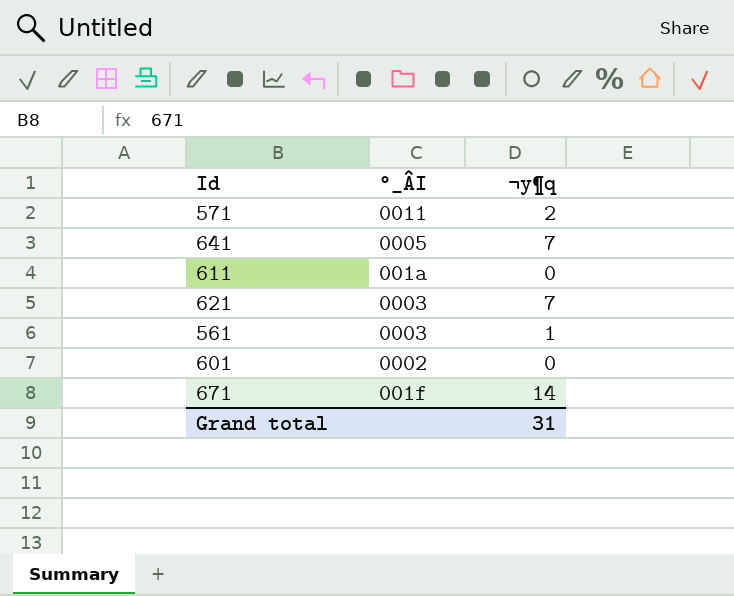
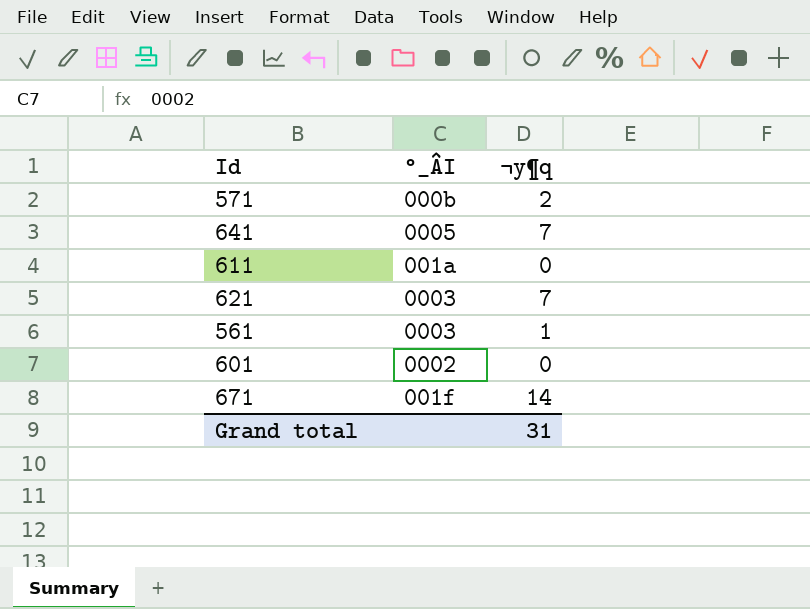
571 | °_ÂI: 0011 -> 000b

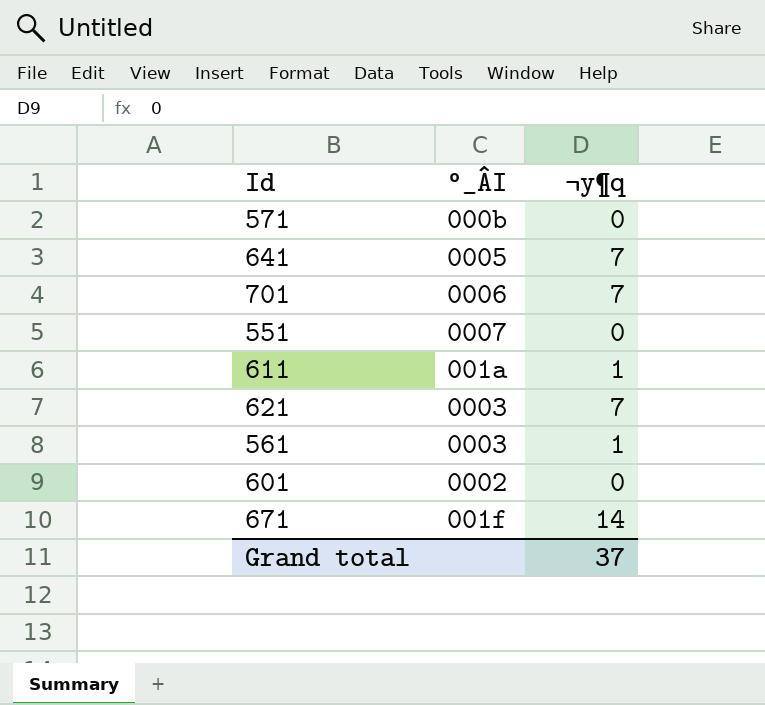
571 | ¬y¶q: 2 -> 0
row 701: none -> 0006 | 7
row 551: none -> 0007 | 0
611 | ¬y¶q: 0 -> 1
Grand total | ¬y¶q: 31 -> 37

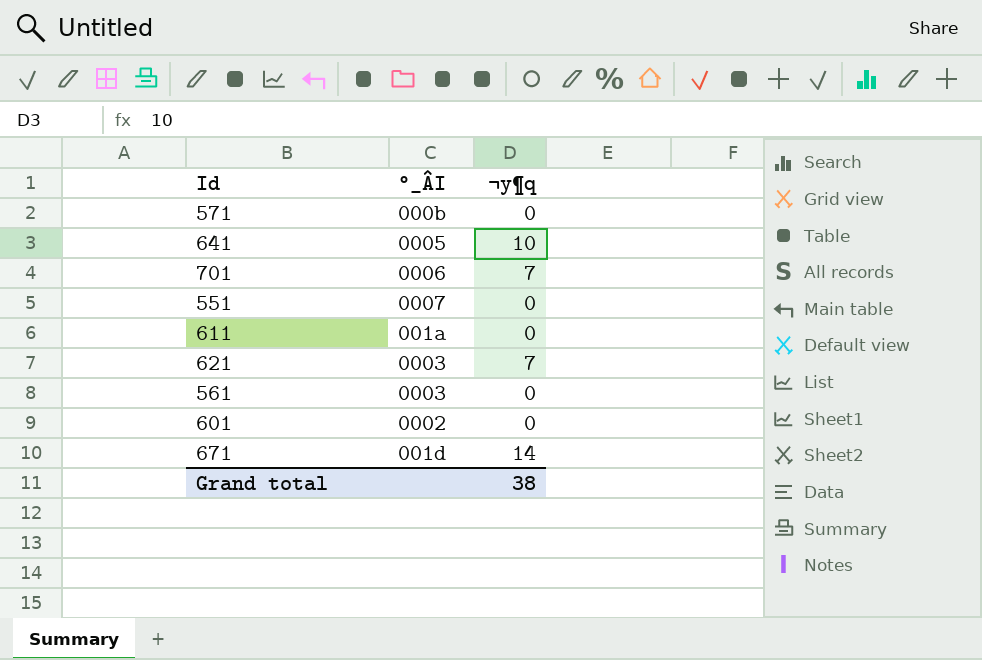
641 | ¬y¶q: 7 -> 10
611 | ¬y¶q: 1 -> 0
561 | ¬y¶q: 1 -> 0
671 | °_ÂI: 001f -> 001d
Grand total | ¬y¶q: 37 -> 38

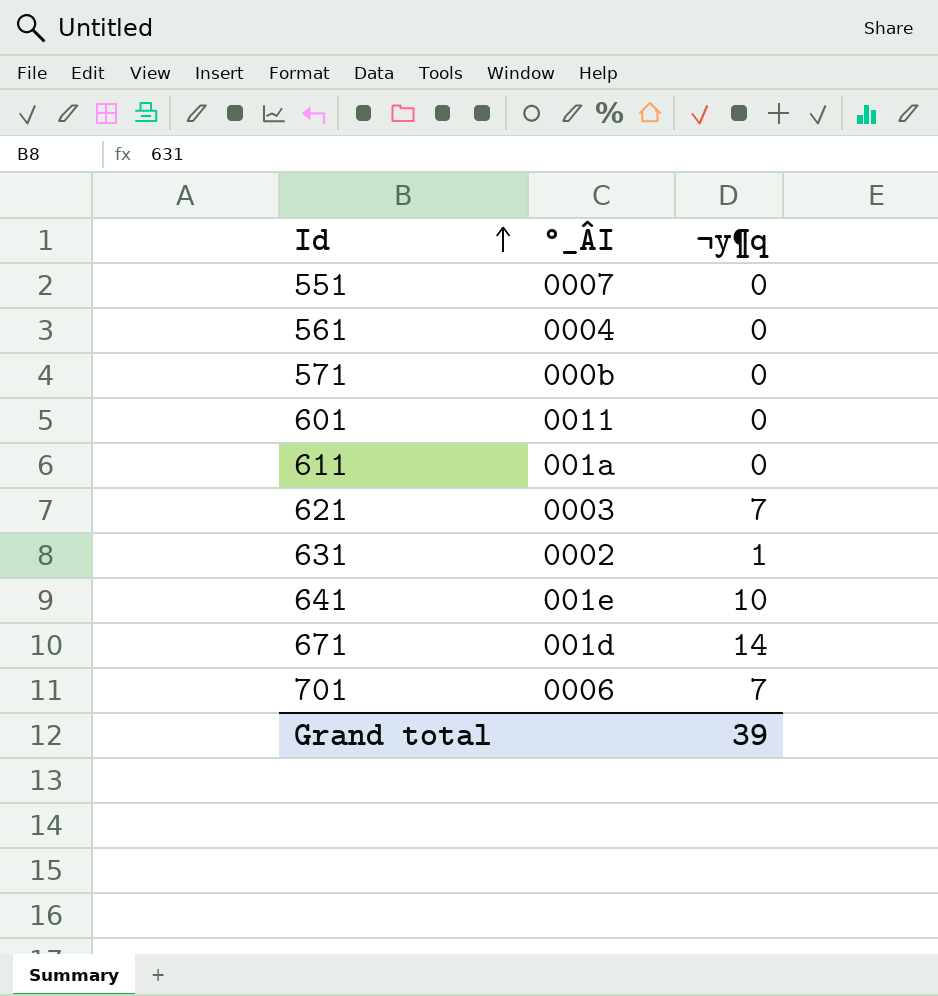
row order: none -> Id ascending
561 | °_ÂI: 0003 -> 0004
601 | °_ÂI: 0002 -> 0011
row 631: none -> 0002 | 1
641 | °_ÂI: 0005 -> 001e
Grand total | ¬y¶q: 38 -> 39

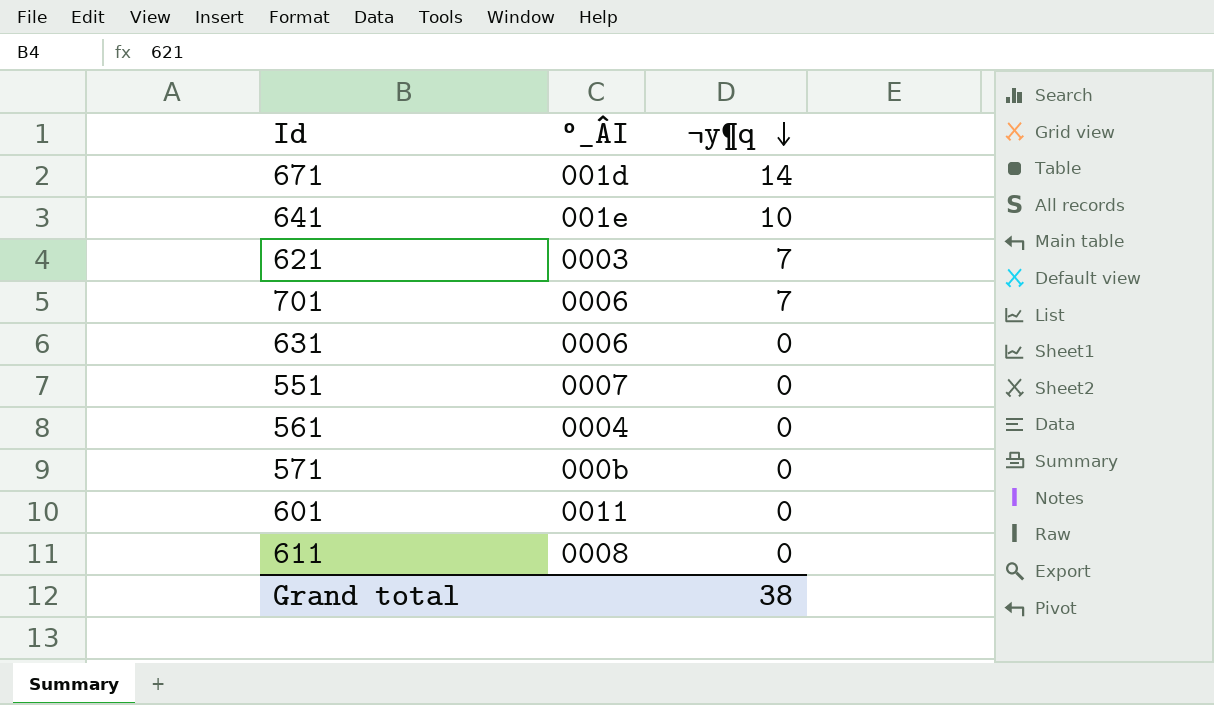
row order: Id ascending -> ¬y¶q descending
631 | °_ÂI: 0002 -> 0006
631 | ¬y¶q: 1 -> 0
611 | °_ÂI: 001a -> 0008
Grand total | ¬y¶q: 39 -> 38

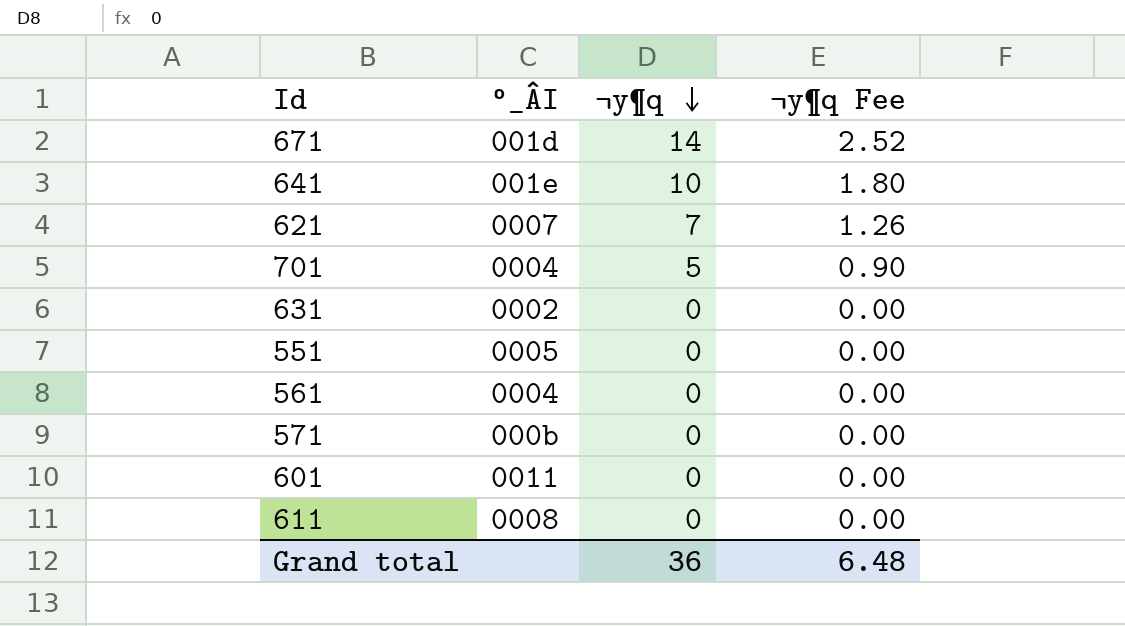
column ¬y¶q Fee | formula: none -> [¬y¶q] * 0.18
621 | °_ÂI: 0003 -> 0007
701 | °_ÂI: 0006 -> 0004
701 | ¬y¶q: 7 -> 5
631 | °_ÂI: 0006 -> 0002
551 | °_ÂI: 0007 -> 0005
Grand total | ¬y¶q: 38 -> 36

